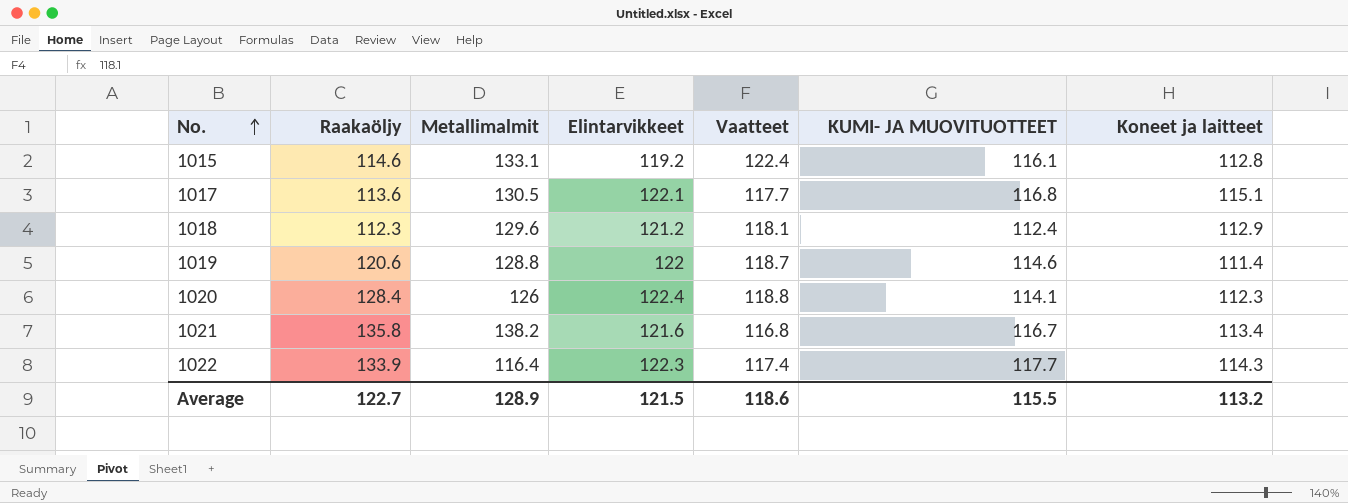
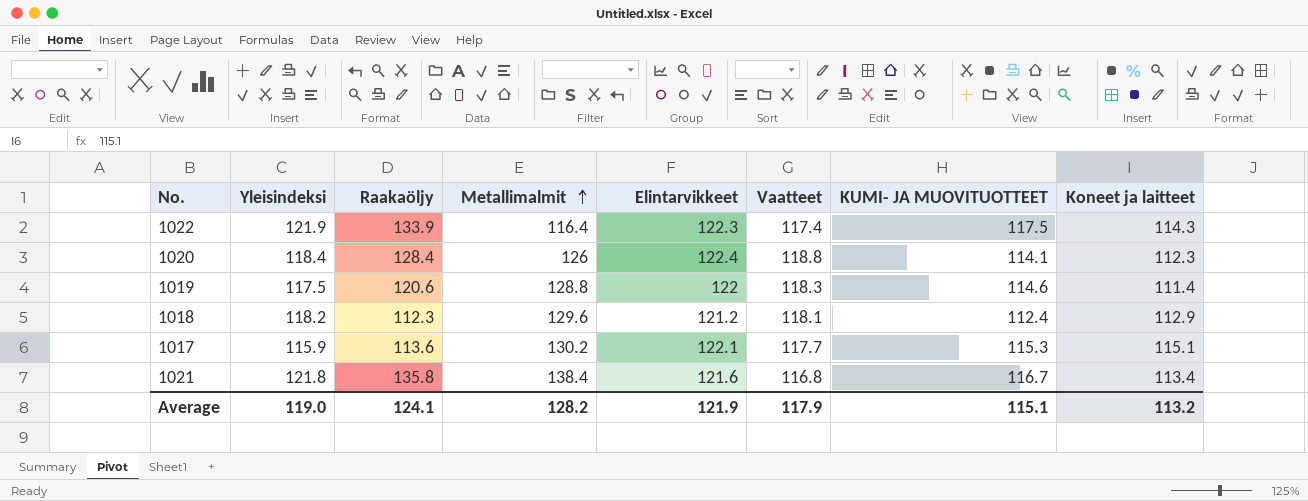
row order: No. ascending -> Metallimalmit ascending
column Yleisindeksi | position: none -> 2
row 1015: 114.6 | 133.1 | 119.2 | 122.4 | 116.1 | 112.8 -> none
1022 | KUMI- JA MUOVITUOTTEET: 117.7 -> 117.5
1019 | Vaatteet: 118.7 -> 118.3
1017 | Metallimalmit: 130.5 -> 130.2
1017 | KUMI- JA MUOVITUOTTEET: 116.8 -> 115.3
1021 | Metallimalmit: 138.2 -> 138.4
Average | Raakaöljy: 122.7 -> 124.1
Average | Metallimalmit: 128.9 -> 128.2
Average | Elintarvikkeet: 121.5 -> 121.9
Average | Vaatteet: 118.6 -> 117.9
Average | KUMI- JA MUOVITUOTTEET: 115.5 -> 115.1

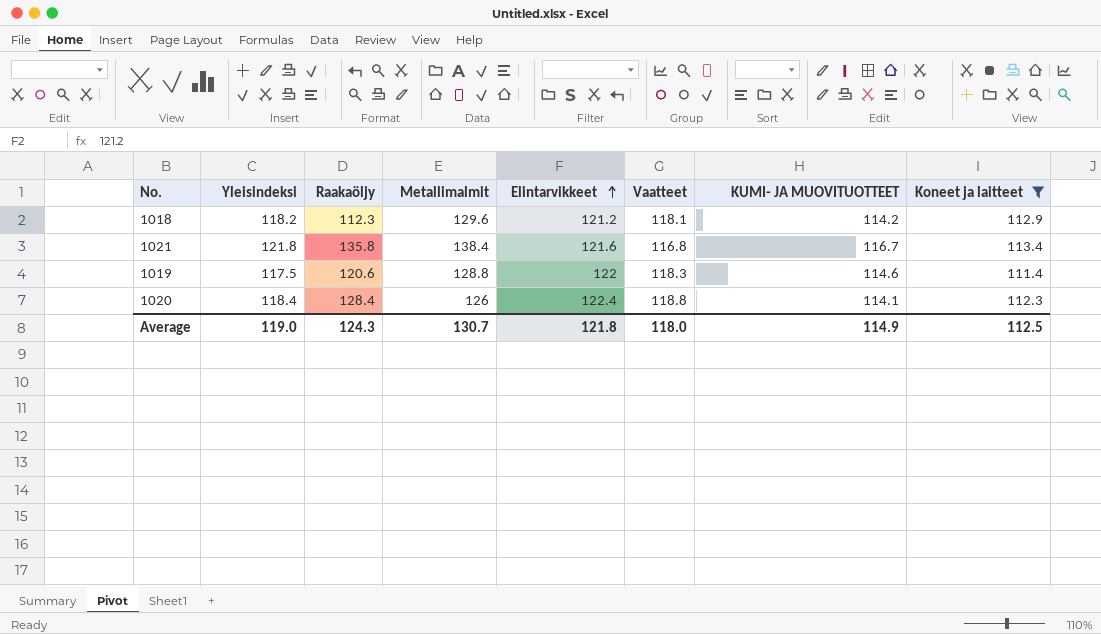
filter: none -> Koneet ja laitteet <= 113.4
row order: Metallimalmit ascending -> Elintarvikkeet ascending
1018 | KUMI- JA MUOVITUOTTEET: 112.4 -> 114.2
Average | Raakaöljy: 124.1 -> 124.3
Average | Metallimalmit: 128.2 -> 130.7
Average | Elintarvikkeet: 121.9 -> 121.8
Average | Vaatteet: 117.9 -> 118.0
Average | KUMI- JA MUOVITUOTTEET: 115.1 -> 114.9
Average | Koneet ja laitteet: 113.2 -> 112.5

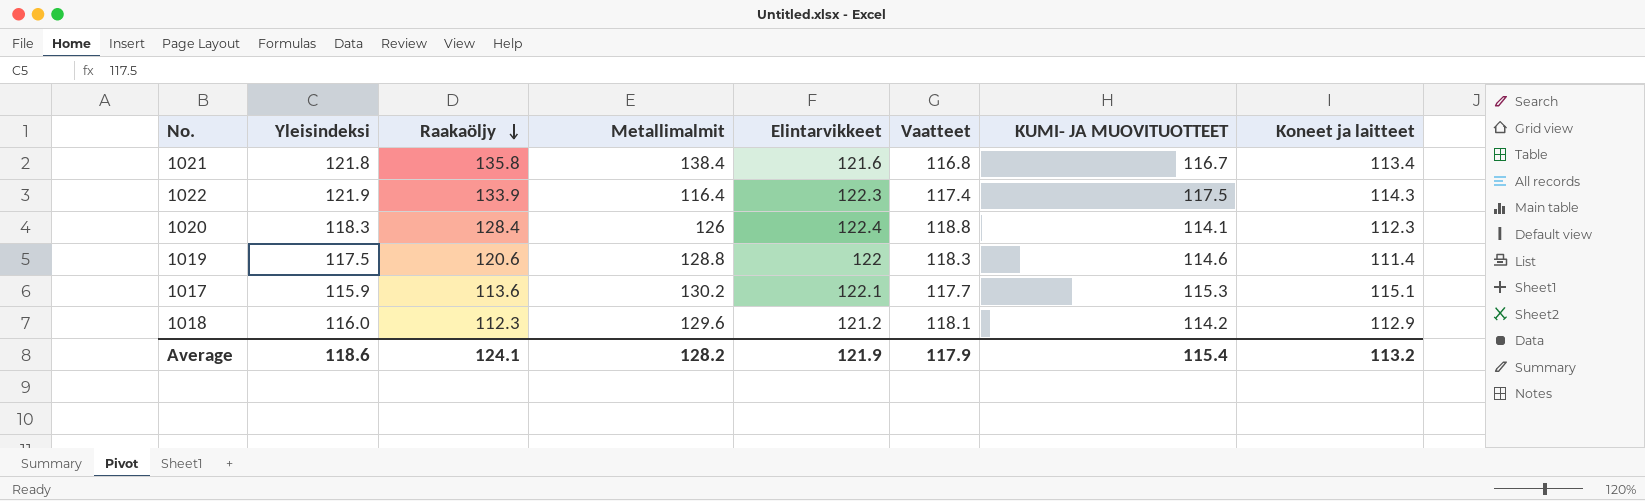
filter: Koneet ja laitteet <= 113.4 -> none
row order: Elintarvikkeet ascending -> Raakaöljy descending
1020 | Yleisindeksi: 118.4 -> 118.3
1018 | Yleisindeksi: 118.2 -> 116.0
Average | Yleisindeksi: 119.0 -> 118.6
Average | Raakaöljy: 124.3 -> 124.1
Average | Metallimalmit: 130.7 -> 128.2
Average | Elintarvikkeet: 121.8 -> 121.9
Average | Vaatteet: 118.0 -> 117.9
Average | KUMI- JA MUOVITUOTTEET: 114.9 -> 115.4
Average | Koneet ja laitteet: 112.5 -> 113.2

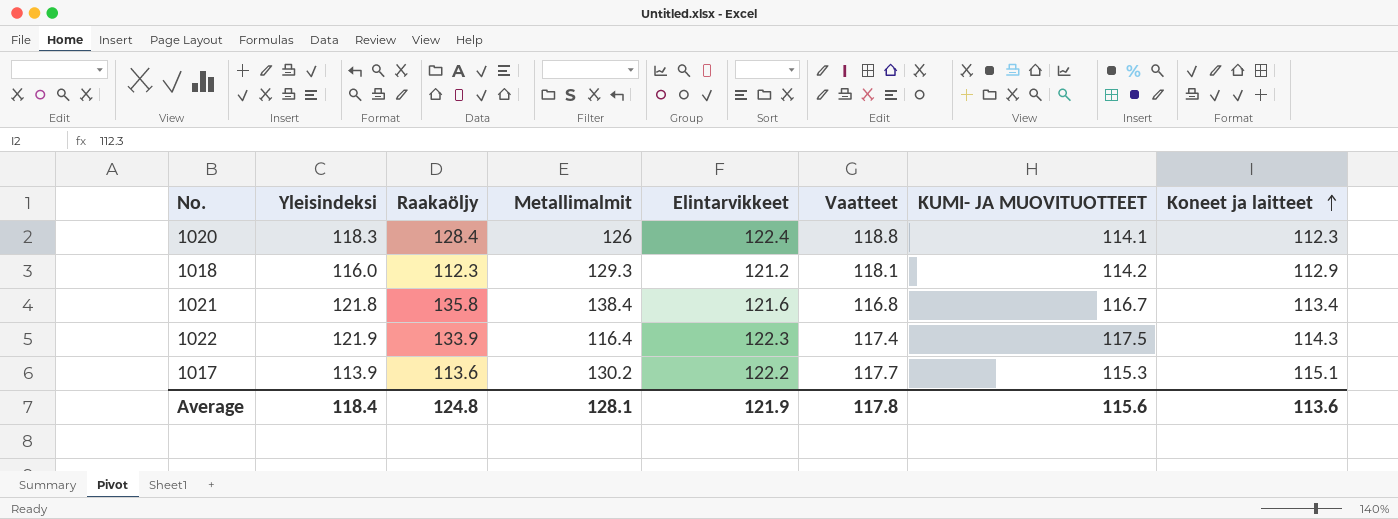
row order: Raakaöljy descending -> Koneet ja laitteet ascending
row 1019: 117.5 | 120.6 | 128.8 | 122 | 118.3 | 114.6 | 111.4 -> none
1018 | Metallimalmit: 129.6 -> 129.3
1017 | Yleisindeksi: 115.9 -> 113.9
1017 | Elintarvikkeet: 122.1 -> 122.2
Average | Yleisindeksi: 118.6 -> 118.4
Average | Raakaöljy: 124.1 -> 124.8
Average | Metallimalmit: 128.2 -> 128.1
Average | Vaatteet: 117.9 -> 117.8
Average | KUMI- JA MUOVITUOTTEET: 115.4 -> 115.6
Average | Koneet ja laitteet: 113.2 -> 113.6

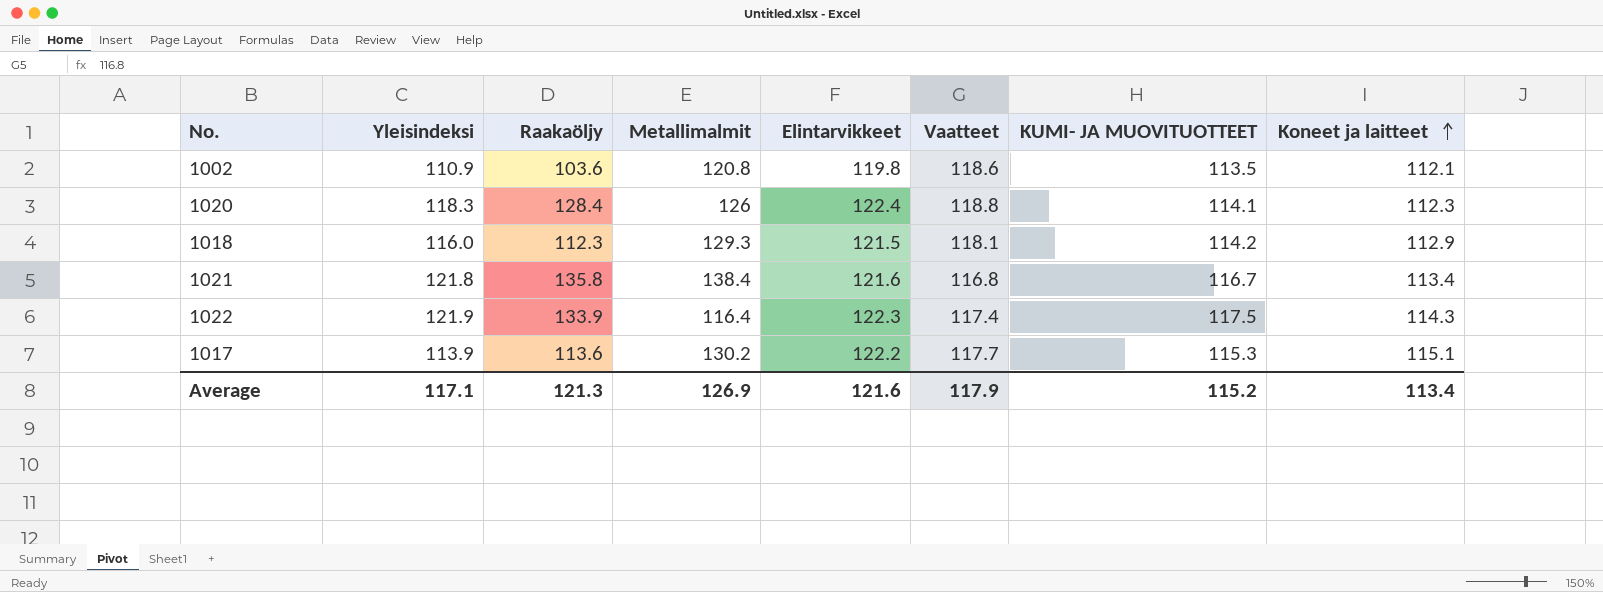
row 1002: none -> 110.9 | 103.6 | 120.8 | 119.8 | 118.6 | 113.5 | 112.1
1018 | Elintarvikkeet: 121.2 -> 121.5
Average | Yleisindeksi: 118.4 -> 117.1
Average | Raakaöljy: 124.8 -> 121.3
Average | Metallimalmit: 128.1 -> 126.9
Average | Elintarvikkeet: 121.9 -> 121.6
Average | Vaatteet: 117.8 -> 117.9
Average | KUMI- JA MUOVITUOTTEET: 115.6 -> 115.2
Average | Koneet ja laitteet: 113.6 -> 113.4

